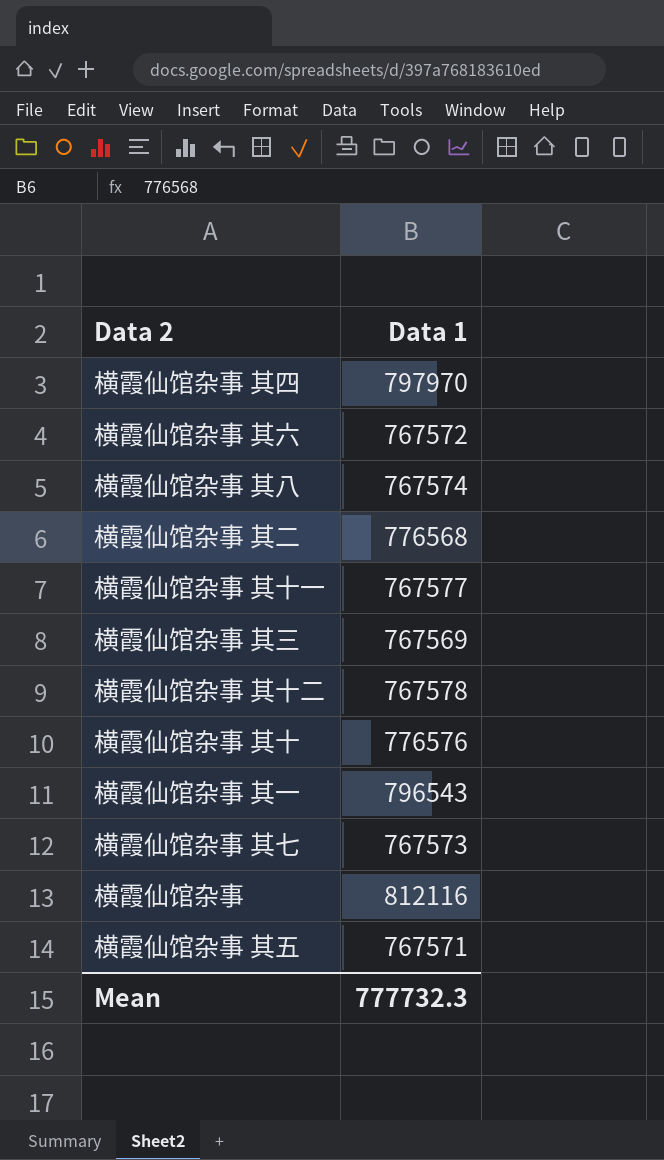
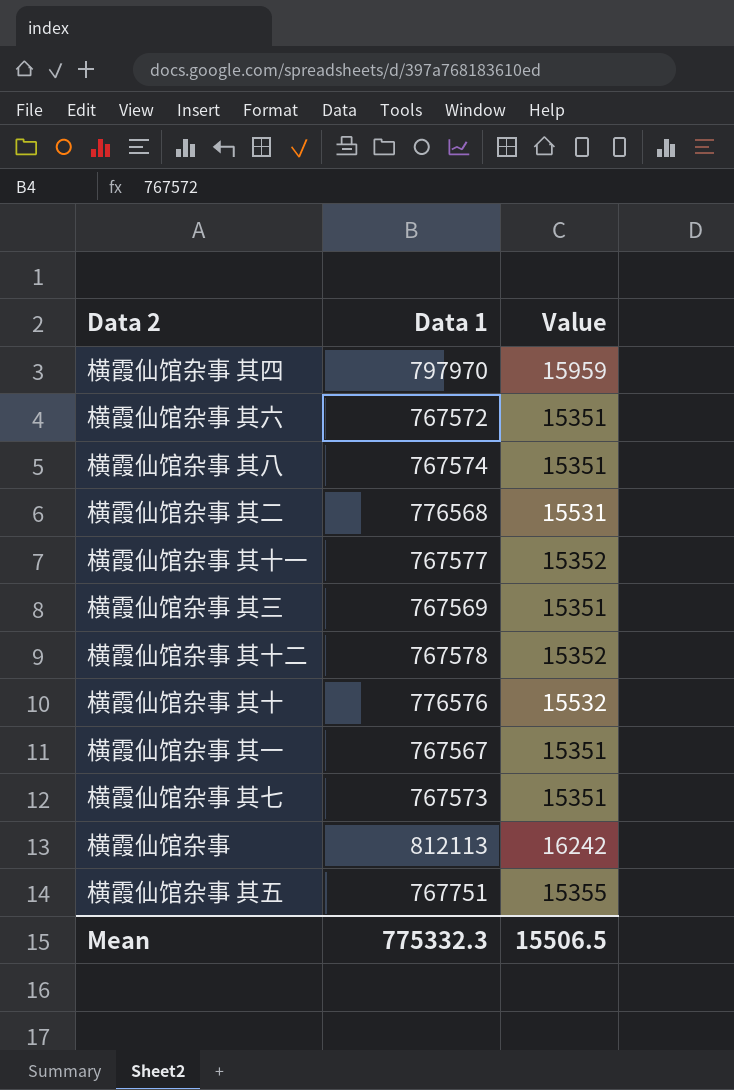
column Value | formula: none -> [Data 1] * 0.02
横霞仙馆杂事 其一 | Data 1: 796543 -> 767567
横霞仙馆杂事 | Data 1: 812116 -> 812113
横霞仙馆杂事 其五 | Data 1: 767571 -> 767751
Mean | Data 1: 777732.3 -> 775332.3

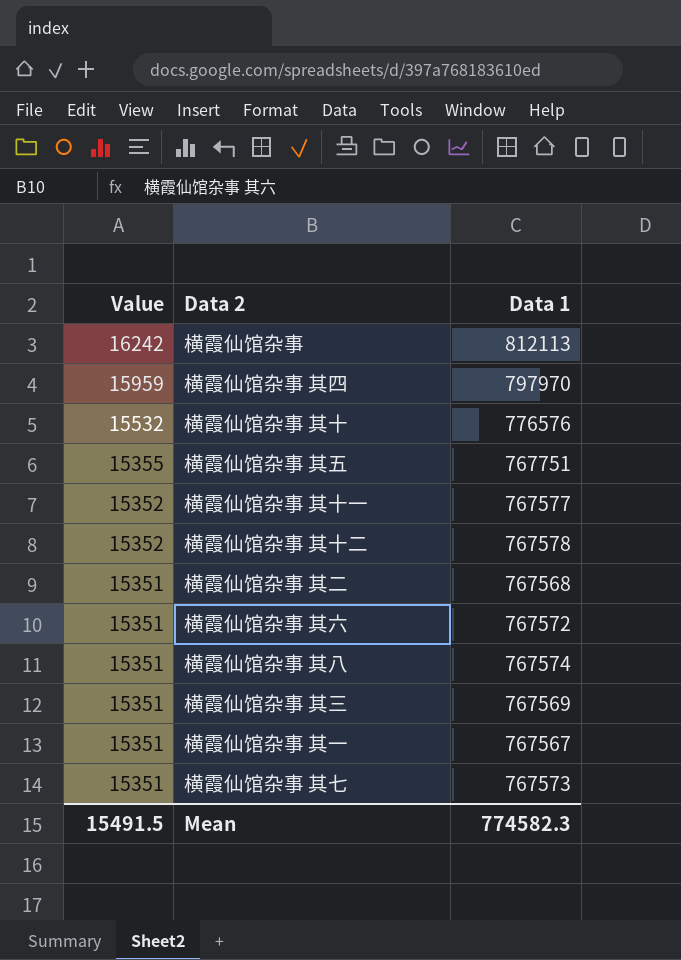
row order: none -> Value descending
column Value | position: 3 -> 1
横霞仙馆杂事 其二 | Value: 15531 -> 15351
横霞仙馆杂事 其二 | Data 1: 776568 -> 767568
Mean | Value: 15506.5 -> 15491.5
Mean | Data 1: 775332.3 -> 774582.3

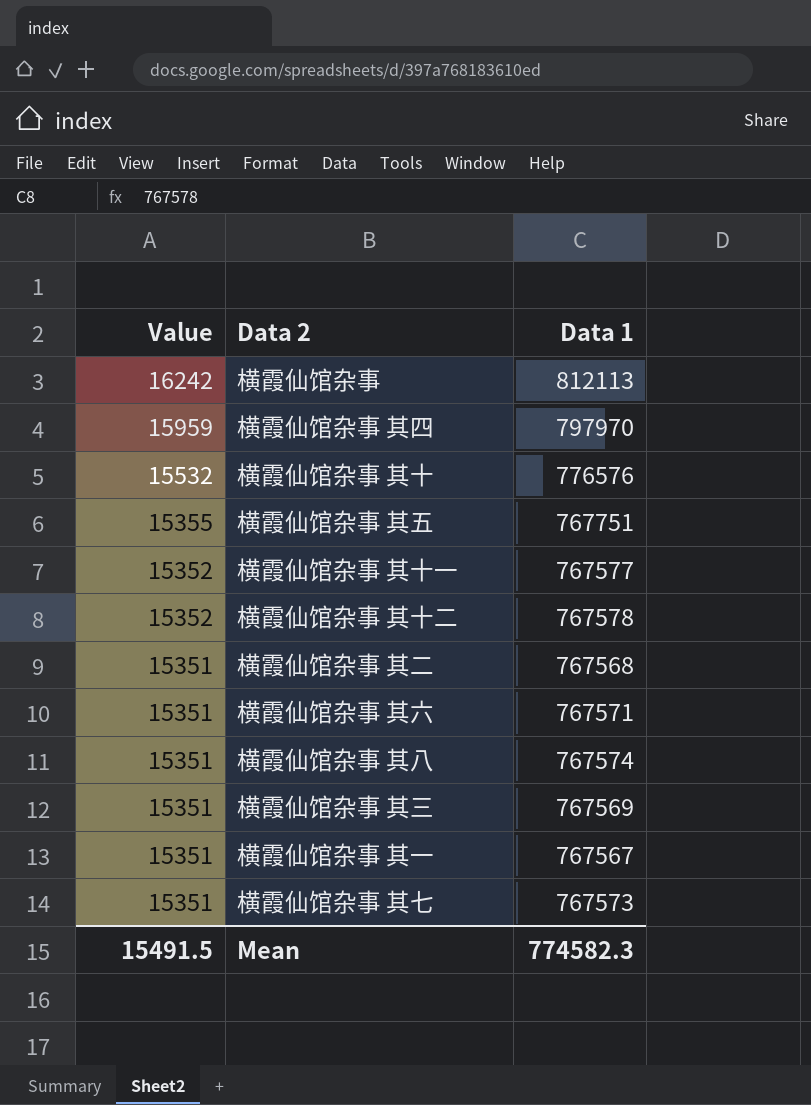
横霞仙馆杂事 其六 | Data 1: 767572 -> 767571

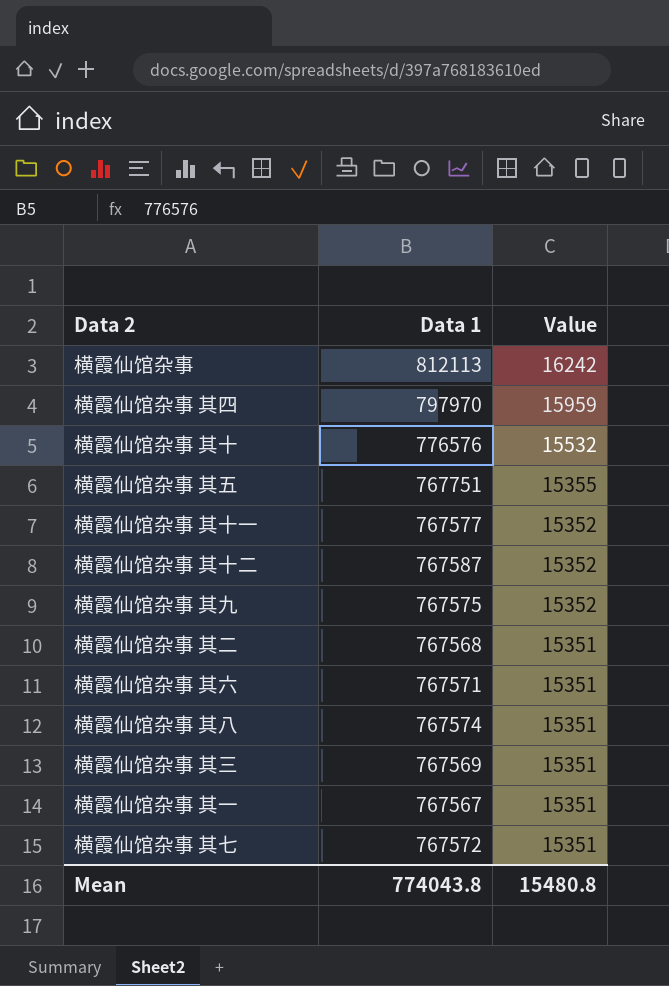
column Value | position: 1 -> 3
横霞仙馆杂事 其十二 | Data 1: 767578 -> 767587
row 横霞仙馆杂事 其九: none -> 767575 | 15352
横霞仙馆杂事 其七 | Data 1: 767573 -> 767572
Mean | Data 1: 774582.3 -> 774043.8
Mean | Value: 15491.5 -> 15480.8

